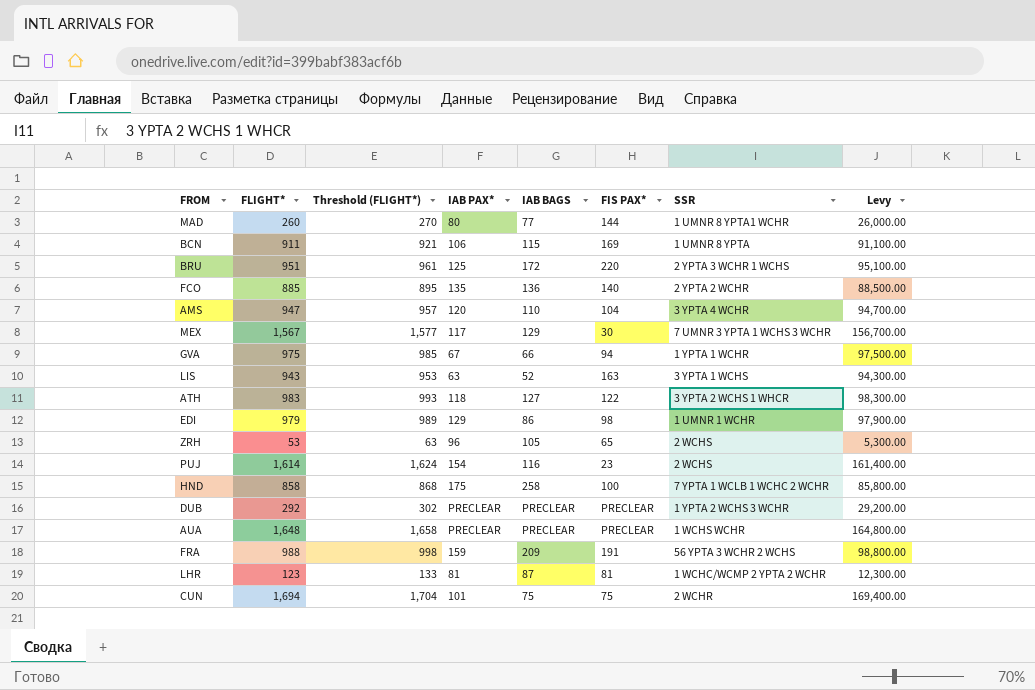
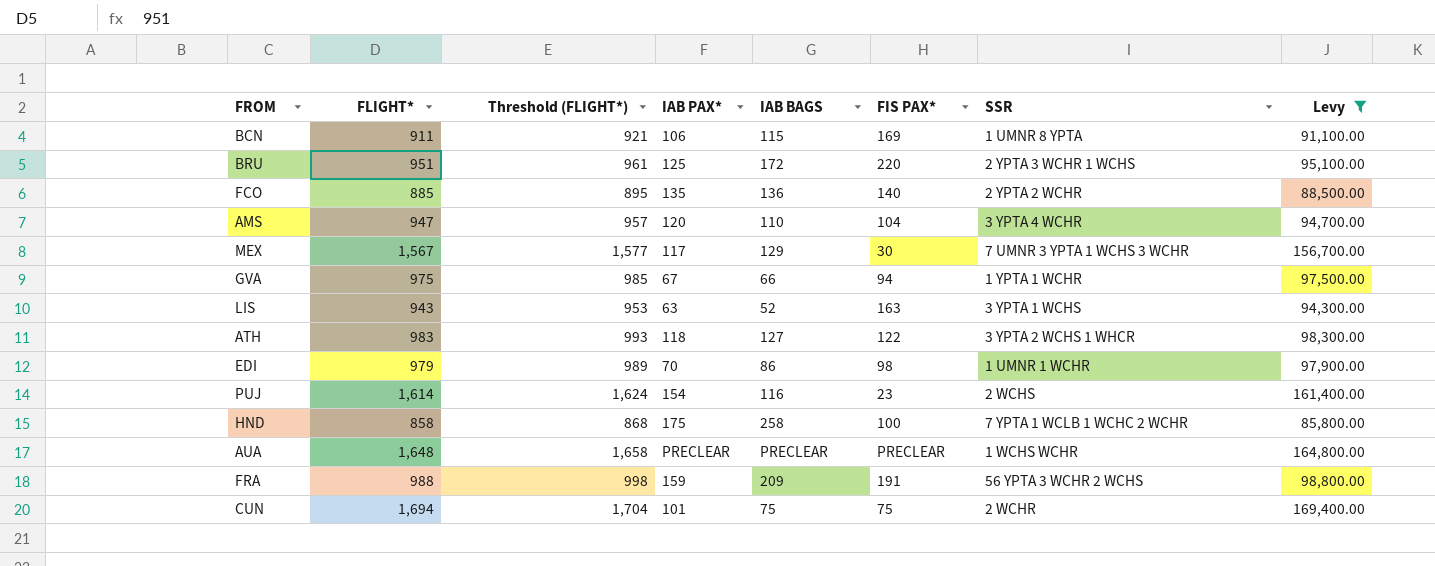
filter: none -> Levy >= 85,800.00
EDI | IAB PAX*: 129 -> 70

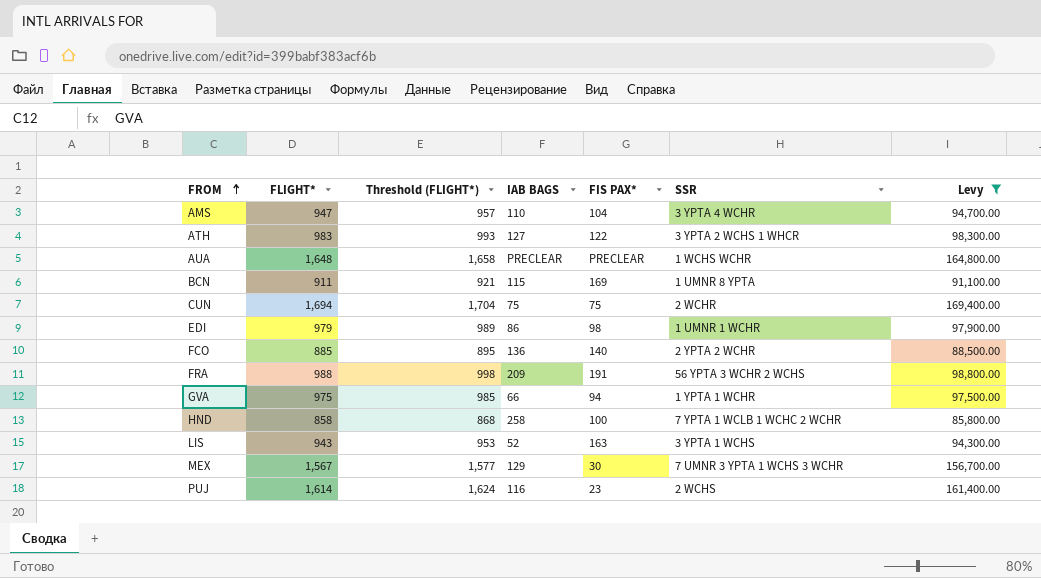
row order: none -> FROM ascending
column IAB PAX* | position: 4 -> none
row BRU: 951 | 961 | 125 | 172 | 220 | 2 YPTA 3 WCHR 1 WCHS | 95,100.00 -> none

